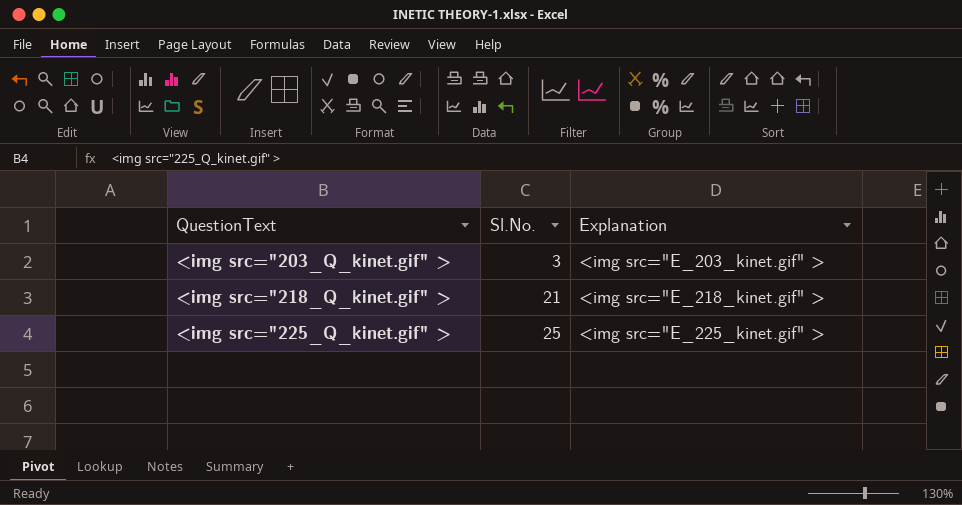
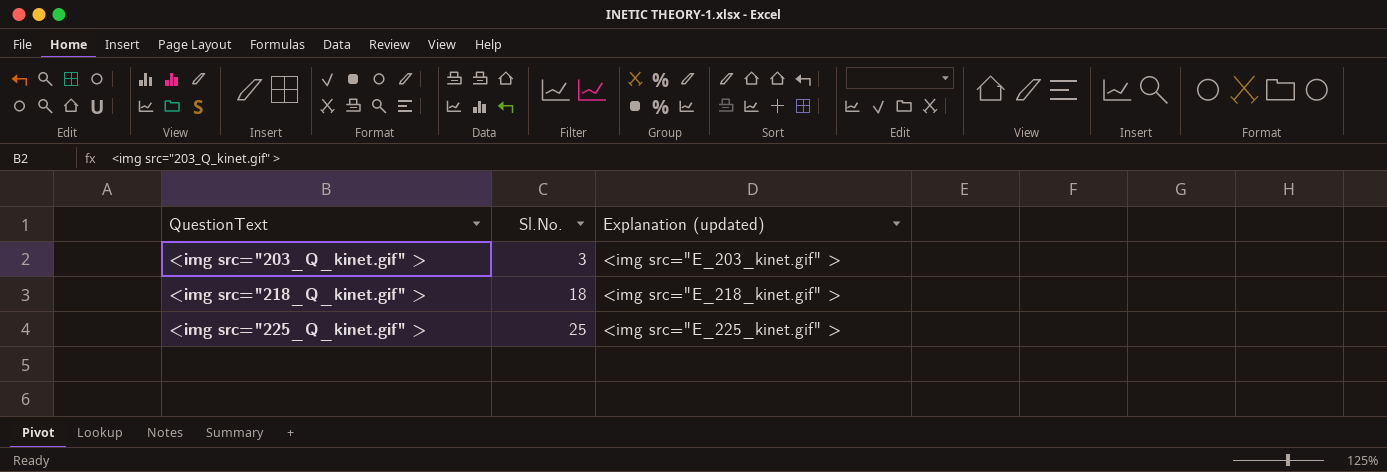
column name: Explanation -> Explanation (updated)
<img src="218_Q_kinet.gif" > | Sl.No.: 21 -> 18

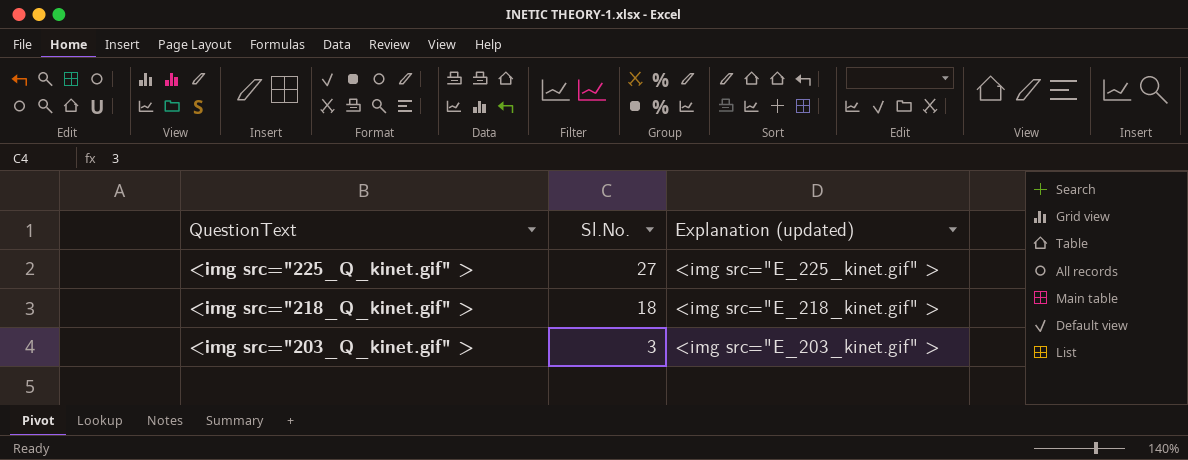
row order: QuestionText ascending -> QuestionText descending
<img src="225_Q_kinet.gif" > | Sl.No.: 25 -> 27

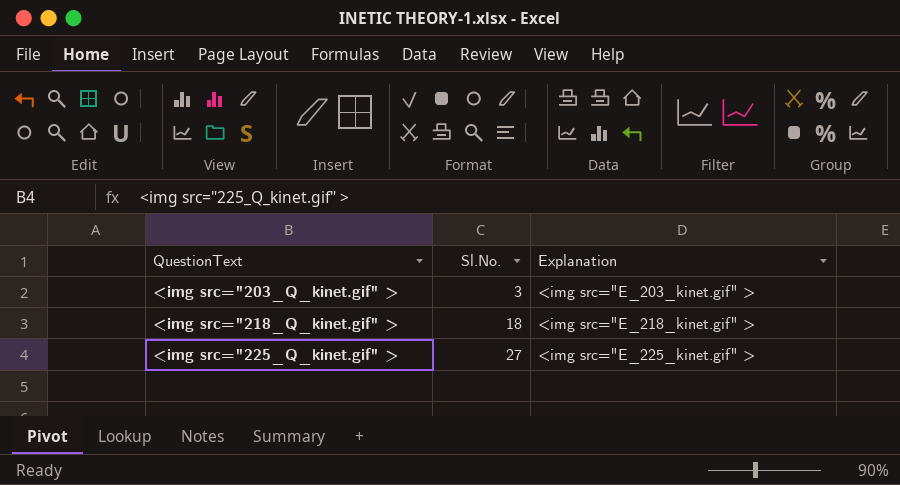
row order: QuestionText descending -> QuestionText ascending
column name: Explanation (updated) -> Explanation

